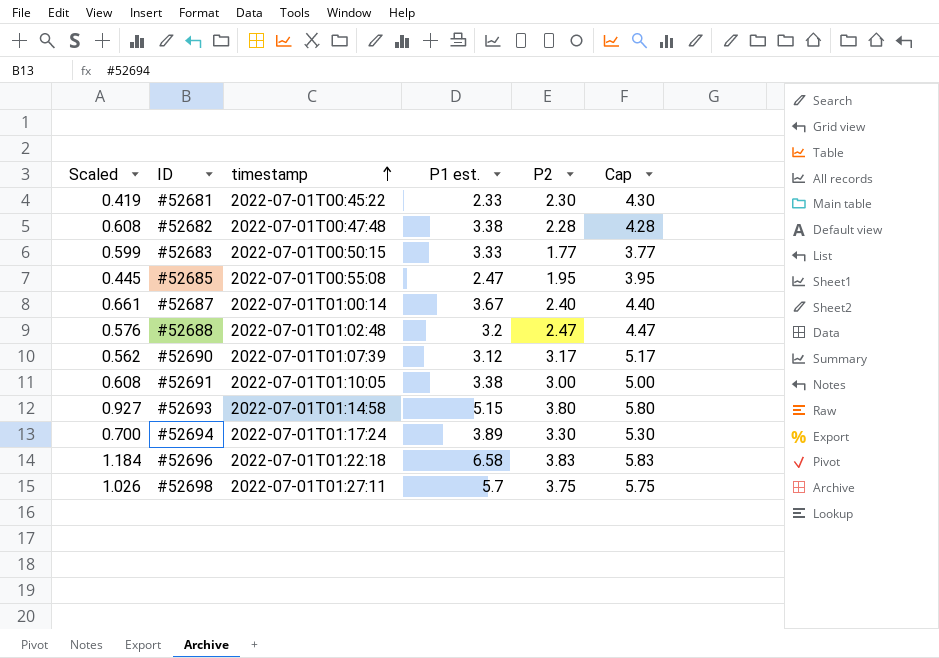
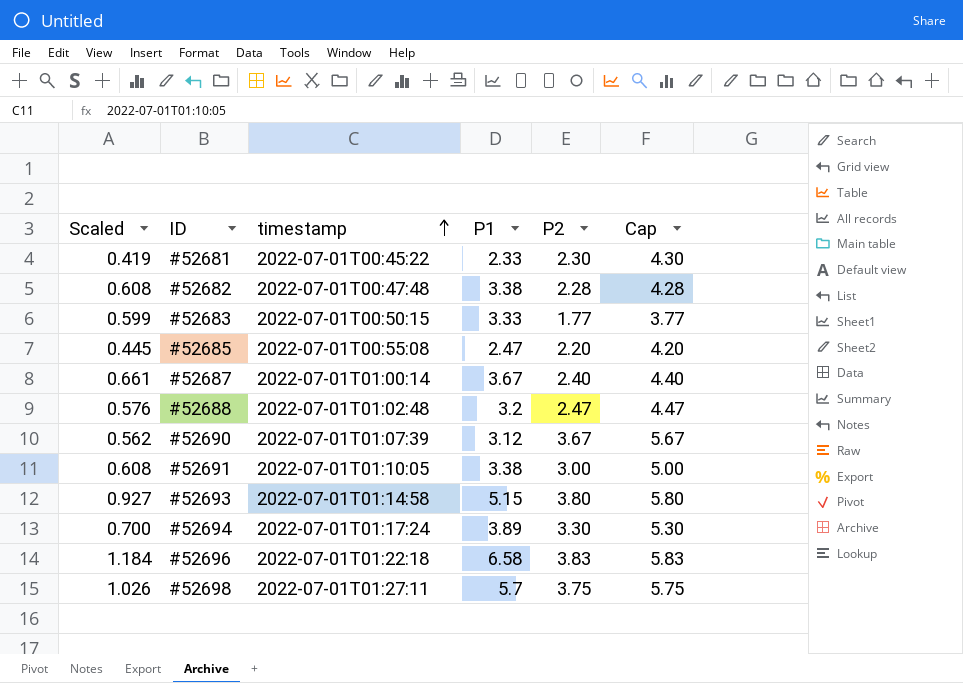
column name: P1 est. -> P1
#52685 | P2: 1.95 -> 2.20
#52685 | Cap: 3.95 -> 4.20
#52690 | P2: 3.17 -> 3.67
#52690 | Cap: 5.17 -> 5.67

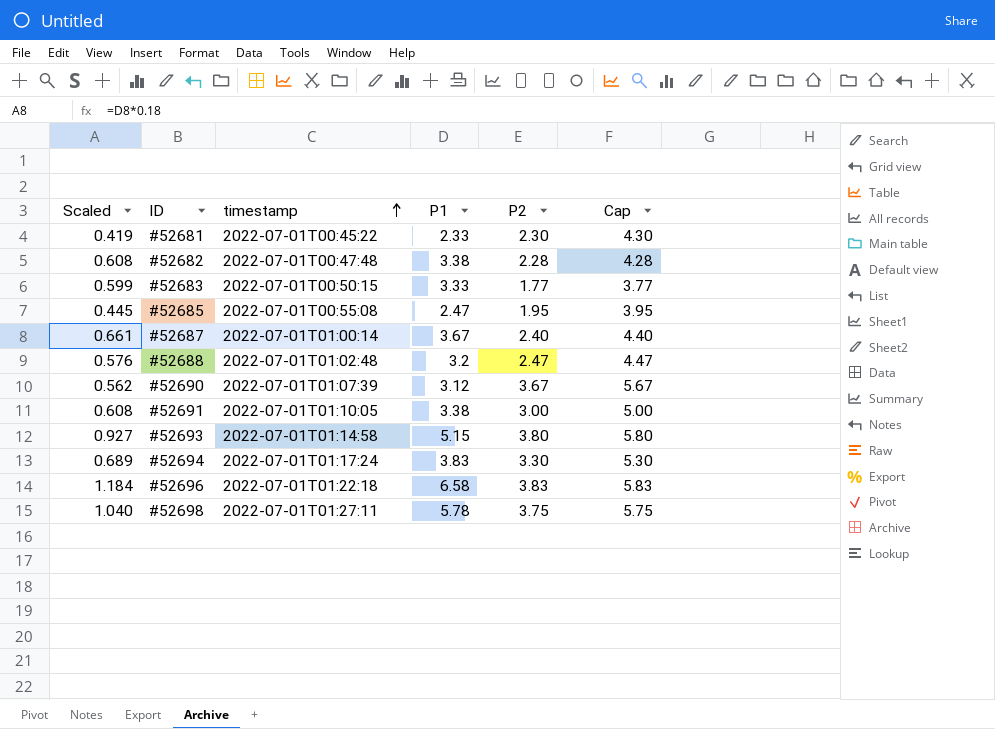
#52685 | P2: 2.20 -> 1.95
#52685 | Cap: 4.20 -> 3.95
#52694 | Scaled: 0.700 -> 0.689
#52694 | P1: 3.89 -> 3.83
#52698 | Scaled: 1.026 -> 1.040
#52698 | P1: 5.7 -> 5.78

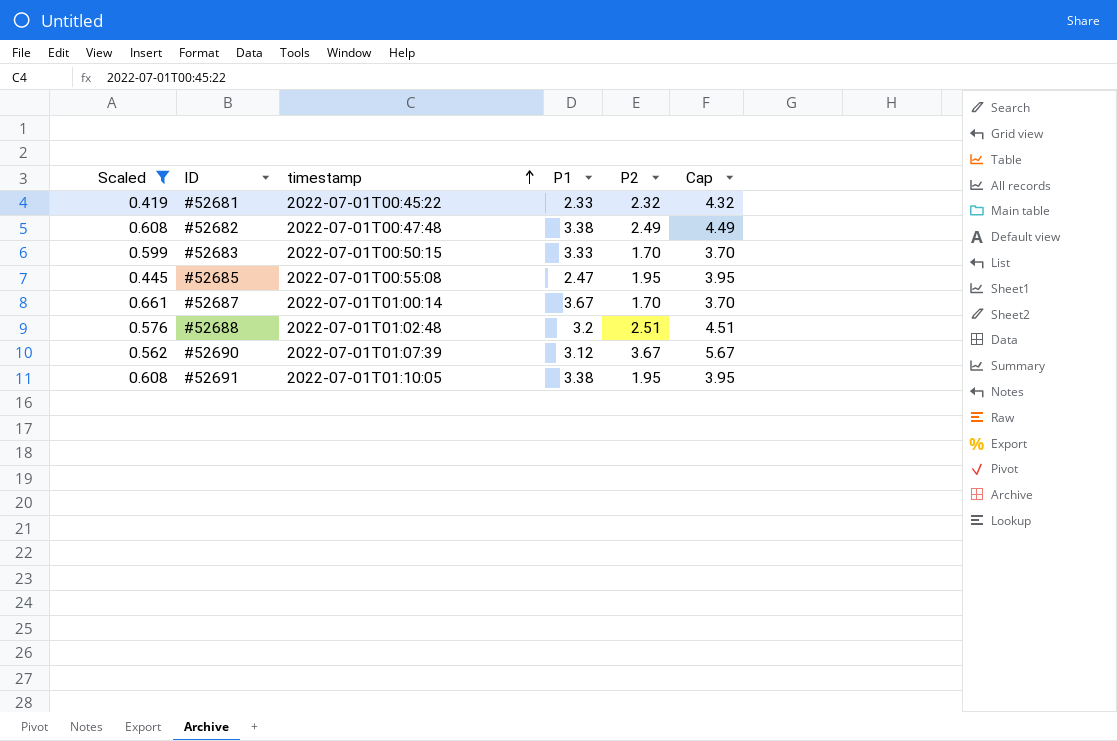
filter: none -> Scaled <= 0.661
#52681 | P2: 2.30 -> 2.32
#52681 | Cap: 4.30 -> 4.32
#52682 | P2: 2.28 -> 2.49
#52682 | Cap: 4.28 -> 4.49
#52683 | P2: 1.77 -> 1.70
#52683 | Cap: 3.77 -> 3.70
#52687 | P2: 2.40 -> 1.70
#52687 | Cap: 4.40 -> 3.70
#52688 | P2: 2.47 -> 2.51
#52688 | Cap: 4.47 -> 4.51
#52691 | P2: 3.00 -> 1.95
#52691 | Cap: 5.00 -> 3.95

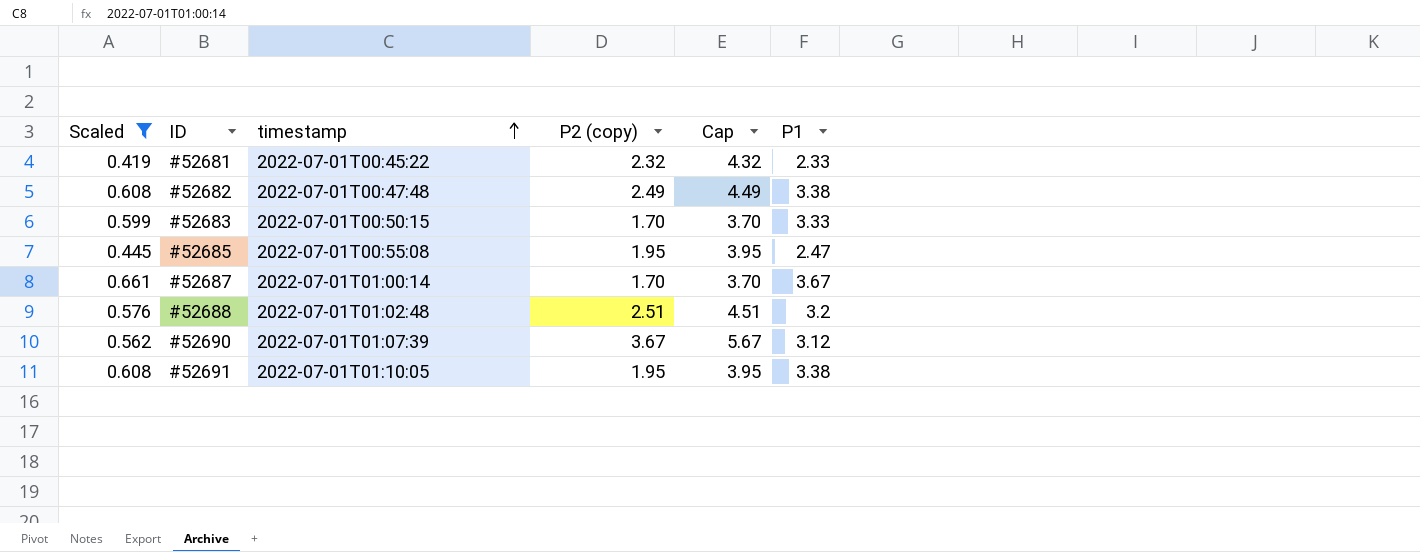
column name: P2 -> P2 (copy)
column P1 | position: 4 -> 6

